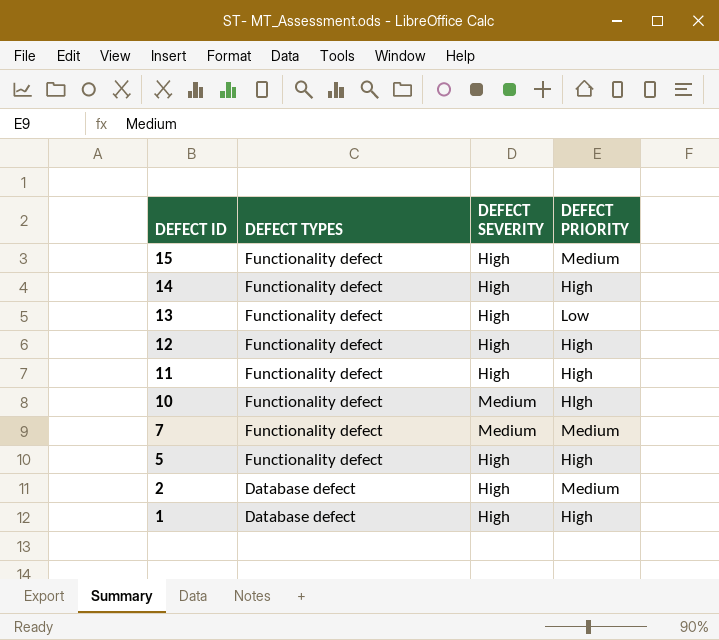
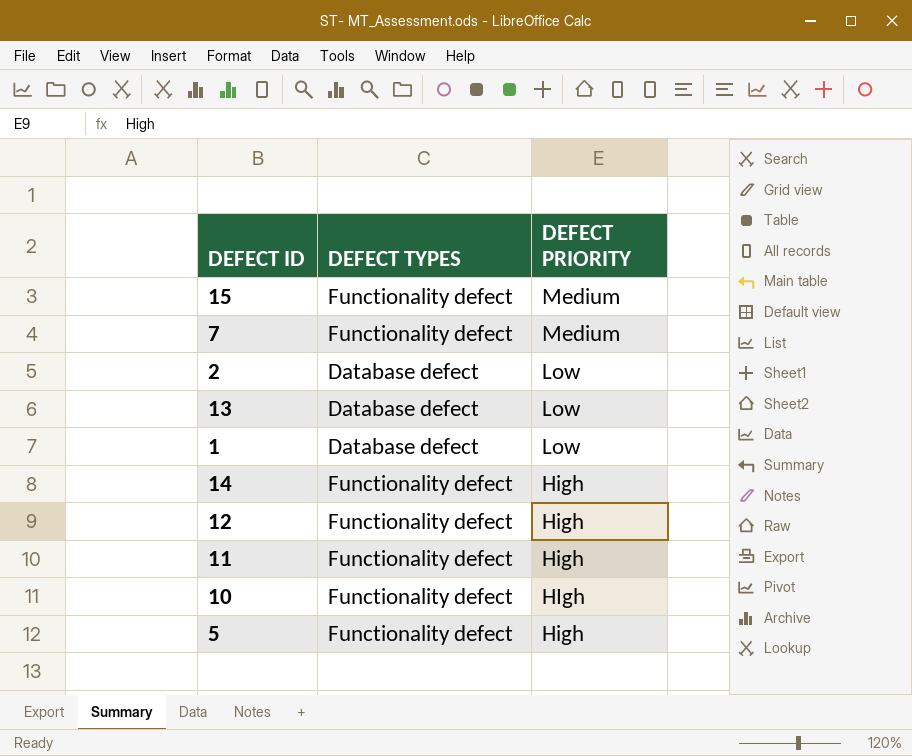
row order: DEFECT ID descending -> DEFECT PRIORITY descending
column DEFECT SEVERITY | position: 3 -> none
2 | DEFECT PRIORITY: Medium -> Low
13 | DEFECT TYPES: Functionality defect -> Database defect
1 | DEFECT PRIORITY: High -> Low

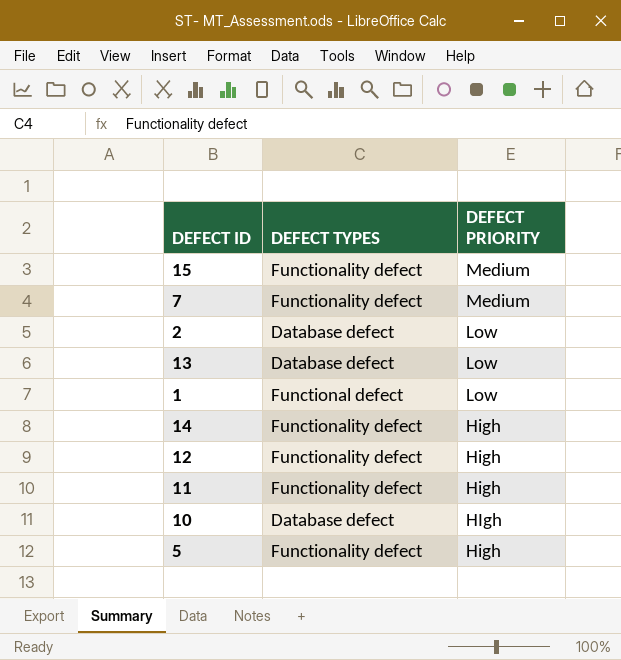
1 | DEFECT TYPES: Database defect -> Functional defect
10 | DEFECT TYPES: Functionality defect -> Database defect

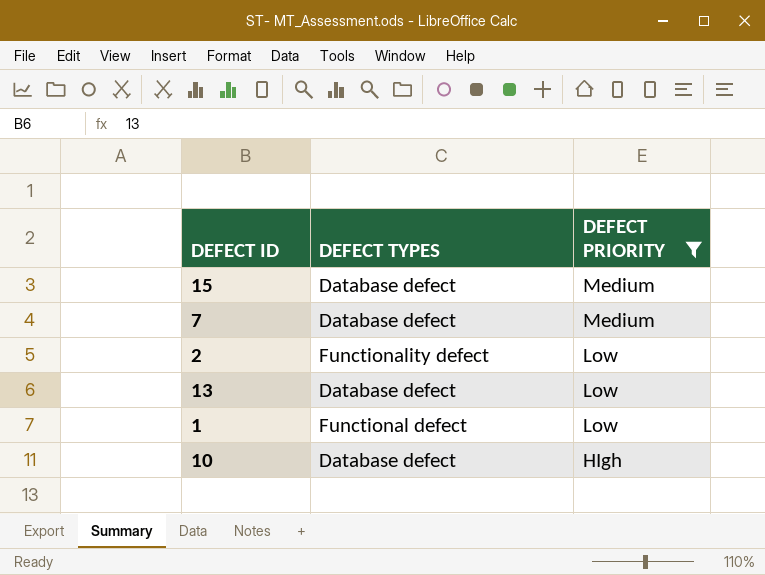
filter: none -> DEFECT PRIORITY != High
15 | DEFECT TYPES: Functionality defect -> Database defect
7 | DEFECT TYPES: Functionality defect -> Database defect
2 | DEFECT TYPES: Database defect -> Functionality defect

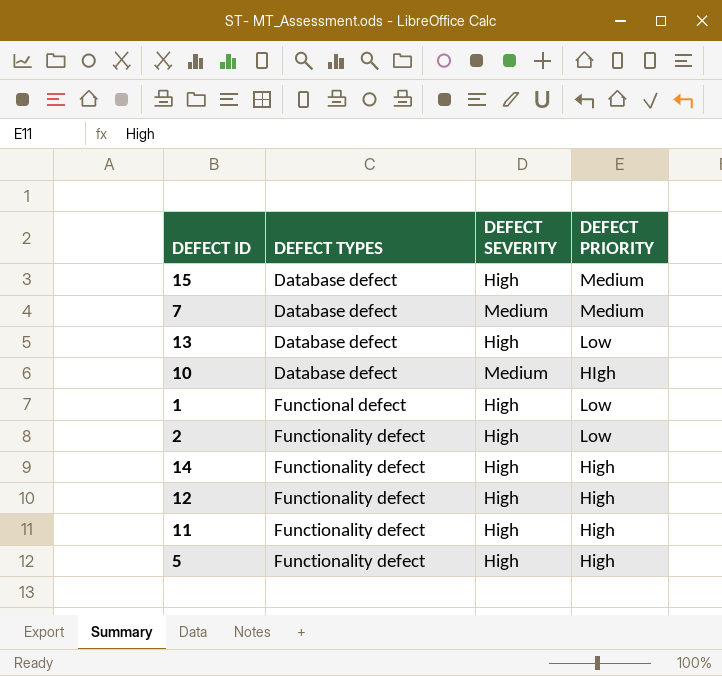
filter: DEFECT PRIORITY != High -> none
row order: DEFECT PRIORITY descending -> DEFECT TYPES ascending
column DEFECT SEVERITY | position: none -> 3

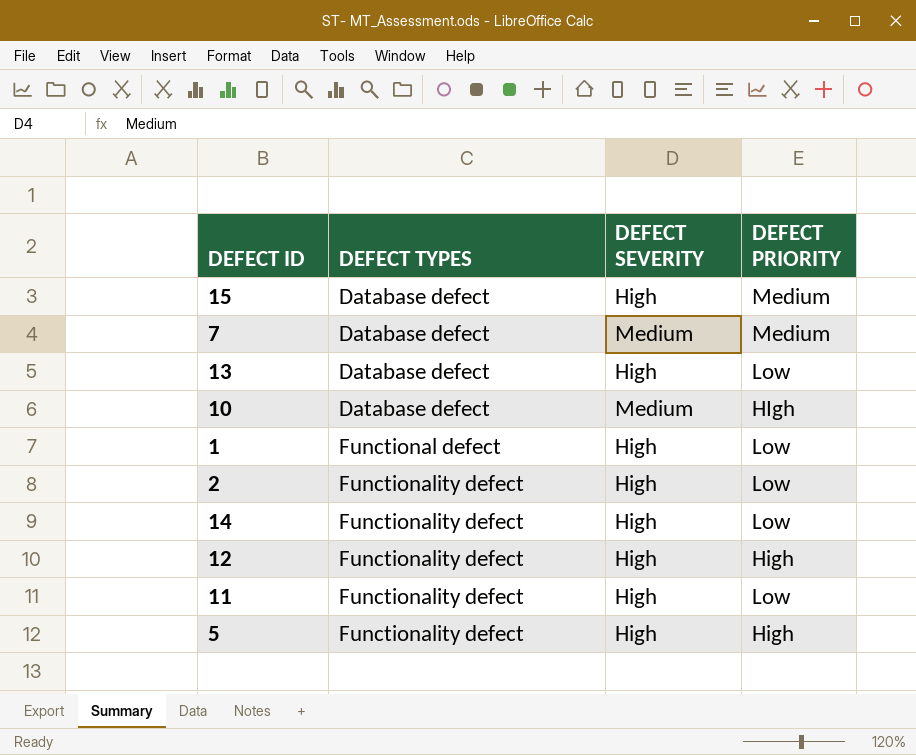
14 | DEFECT PRIORITY: High -> Low
11 | DEFECT PRIORITY: High -> Low

